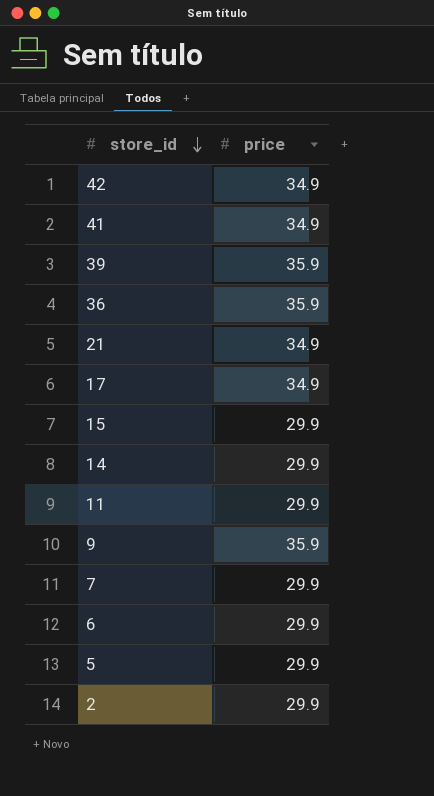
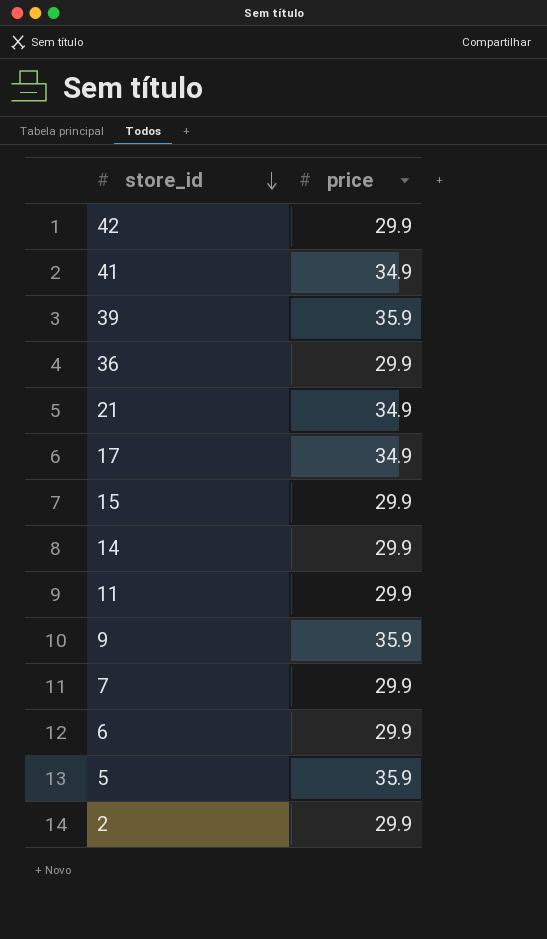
42 | price: 34.9 -> 29.9
36 | price: 35.9 -> 29.9
5 | price: 29.9 -> 35.9

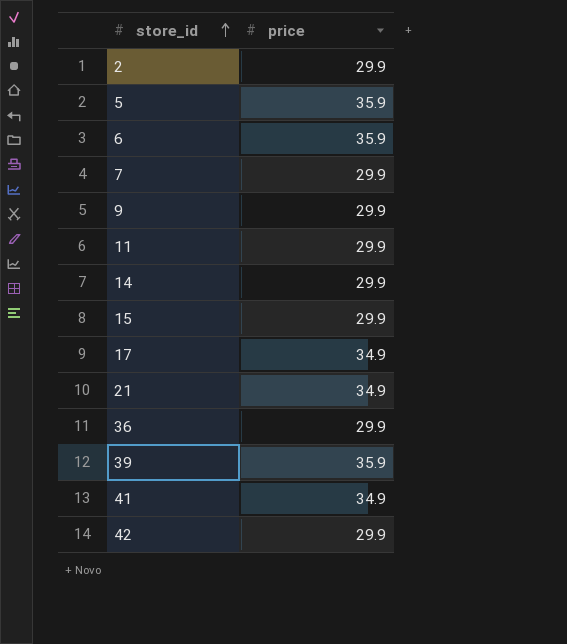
row order: store_id descending -> store_id ascending
6 | price: 29.9 -> 35.9
9 | price: 35.9 -> 29.9

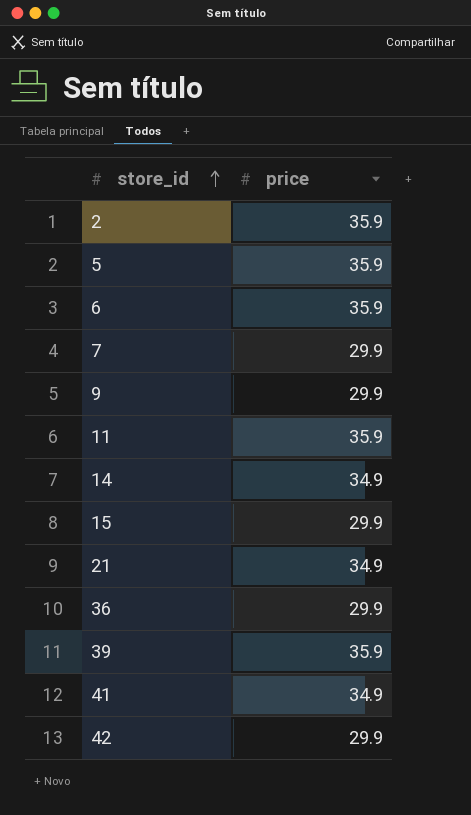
row 17: 34.9 -> none
2 | price: 29.9 -> 35.9
11 | price: 29.9 -> 35.9
14 | price: 29.9 -> 34.9

